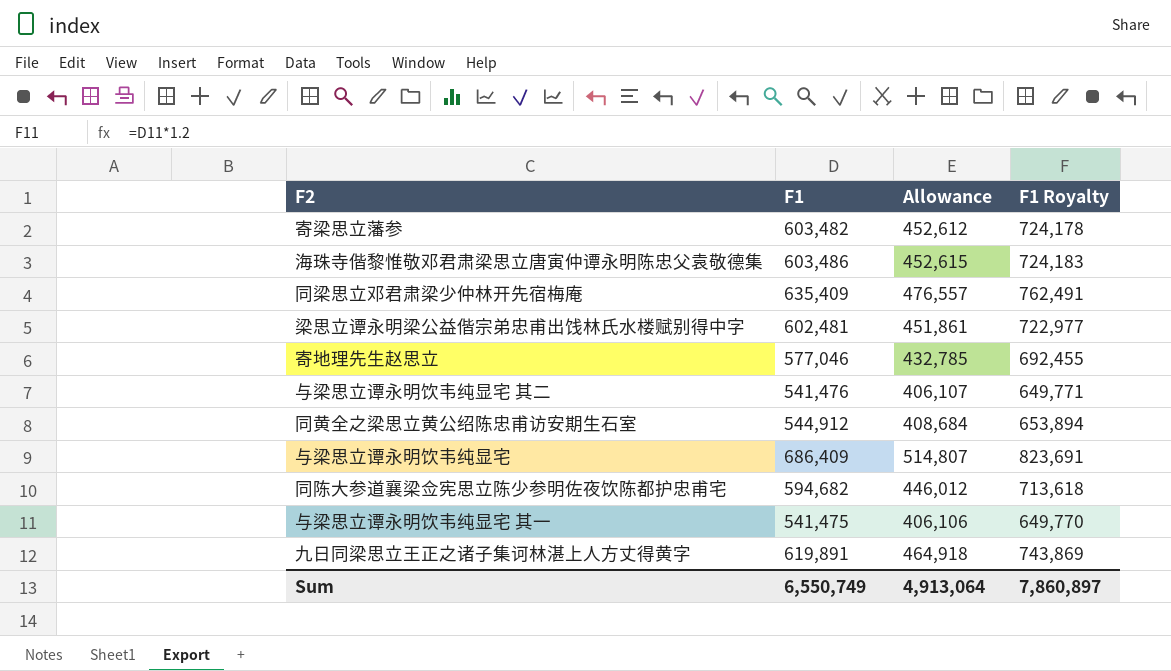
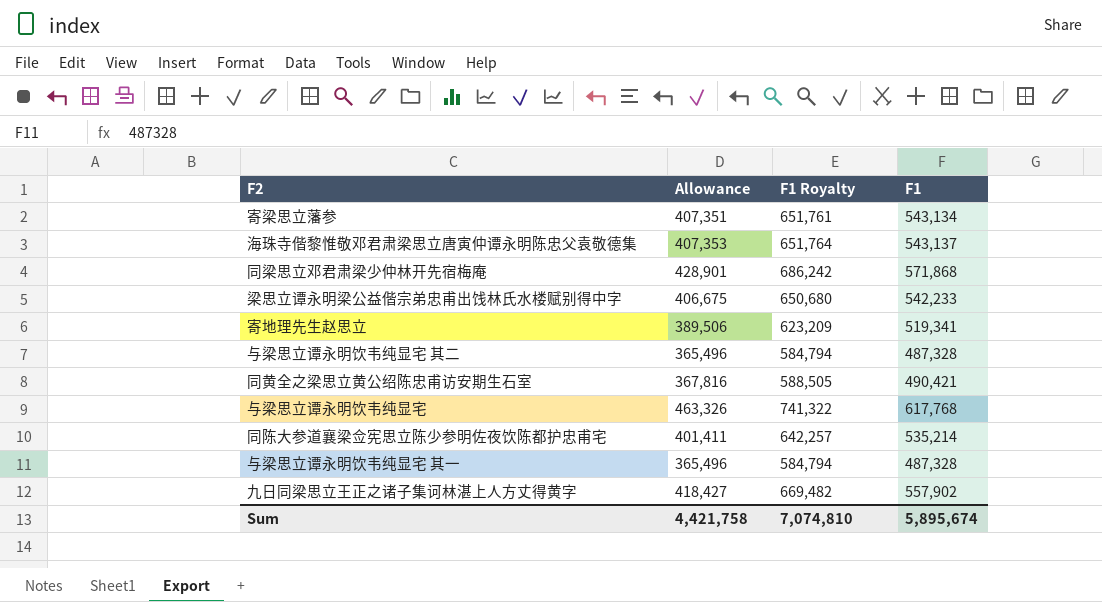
column F1 | position: 2 -> 4
寄梁思立藩参 | Allowance: 452,612 -> 407,351
寄梁思立藩参 | F1 Royalty: 724,178 -> 651,761
寄梁思立藩参 | F1: 603,482 -> 543,134
海珠寺偕黎惟敬邓君肃梁思立唐寅仲谭永明陈忠父袁敬德集 | Allowance: 452,615 -> 407,353
海珠寺偕黎惟敬邓君肃梁思立唐寅仲谭永明陈忠父袁敬德集 | F1 Royalty: 724,183 -> 651,764
海珠寺偕黎惟敬邓君肃梁思立唐寅仲谭永明陈忠父袁敬德集 | F1: 603,486 -> 543,137
同梁思立邓君肃梁少仲林开先宿梅庵 | Allowance: 476,557 -> 428,901
同梁思立邓君肃梁少仲林开先宿梅庵 | F1 Royalty: 762,491 -> 686,242
同梁思立邓君肃梁少仲林开先宿梅庵 | F1: 635,409 -> 571,868
梁思立谭永明梁公益偕宗弟忠甫出饯林氏水楼赋别得中字 | Allowance: 451,861 -> 406,675
梁思立谭永明梁公益偕宗弟忠甫出饯林氏水楼赋别得中字 | F1 Royalty: 722,977 -> 650,680
梁思立谭永明梁公益偕宗弟忠甫出饯林氏水楼赋别得中字 | F1: 602,481 -> 542,233
寄地理先生赵思立 | Allowance: 432,785 -> 389,506
寄地理先生赵思立 | F1 Royalty: 692,455 -> 623,209
寄地理先生赵思立 | F1: 577,046 -> 519,341
与梁思立谭永明饮韦纯显宅 其二 | Allowance: 406,107 -> 365,496
与梁思立谭永明饮韦纯显宅 其二 | F1 Royalty: 649,771 -> 584,794
与梁思立谭永明饮韦纯显宅 其二 | F1: 541,476 -> 487,328
同黄全之梁思立黄公绍陈忠甫访安期生石室 | Allowance: 408,684 -> 367,816
同黄全之梁思立黄公绍陈忠甫访安期生石室 | F1 Royalty: 653,894 -> 588,505
同黄全之梁思立黄公绍陈忠甫访安期生石室 | F1: 544,912 -> 490,421
与梁思立谭永明饮韦纯显宅 | Allowance: 514,807 -> 463,326
与梁思立谭永明饮韦纯显宅 | F1 Royalty: 823,691 -> 741,322
与梁思立谭永明饮韦纯显宅 | F1: 686,409 -> 617,768
同陈大参道襄梁佥宪思立陈少参明佐夜饮陈都护忠甫宅 | Allowance: 446,012 -> 401,411
同陈大参道襄梁佥宪思立陈少参明佐夜饮陈都护忠甫宅 | F1 Royalty: 713,618 -> 642,257
同陈大参道襄梁佥宪思立陈少参明佐夜饮陈都护忠甫宅 | F1: 594,682 -> 535,214
与梁思立谭永明饮韦纯显宅 其一 | Allowance: 406,106 -> 365,496
与梁思立谭永明饮韦纯显宅 其一 | F1 Royalty: 649,770 -> 584,794
与梁思立谭永明饮韦纯显宅 其一 | F1: 541,475 -> 487,328
九日同梁思立王正之诸子集诃林湛上人方丈得黄字 | Allowance: 464,918 -> 418,427
九日同梁思立王正之诸子集诃林湛上人方丈得黄字 | F1 Royalty: 743,869 -> 669,482
九日同梁思立王正之诸子集诃林湛上人方丈得黄字 | F1: 619,891 -> 557,902
Sum | Allowance: 4,913,064 -> 4,421,758
Sum | F1 Royalty: 7,860,897 -> 7,074,810
Sum | F1: 6,550,749 -> 5,895,674

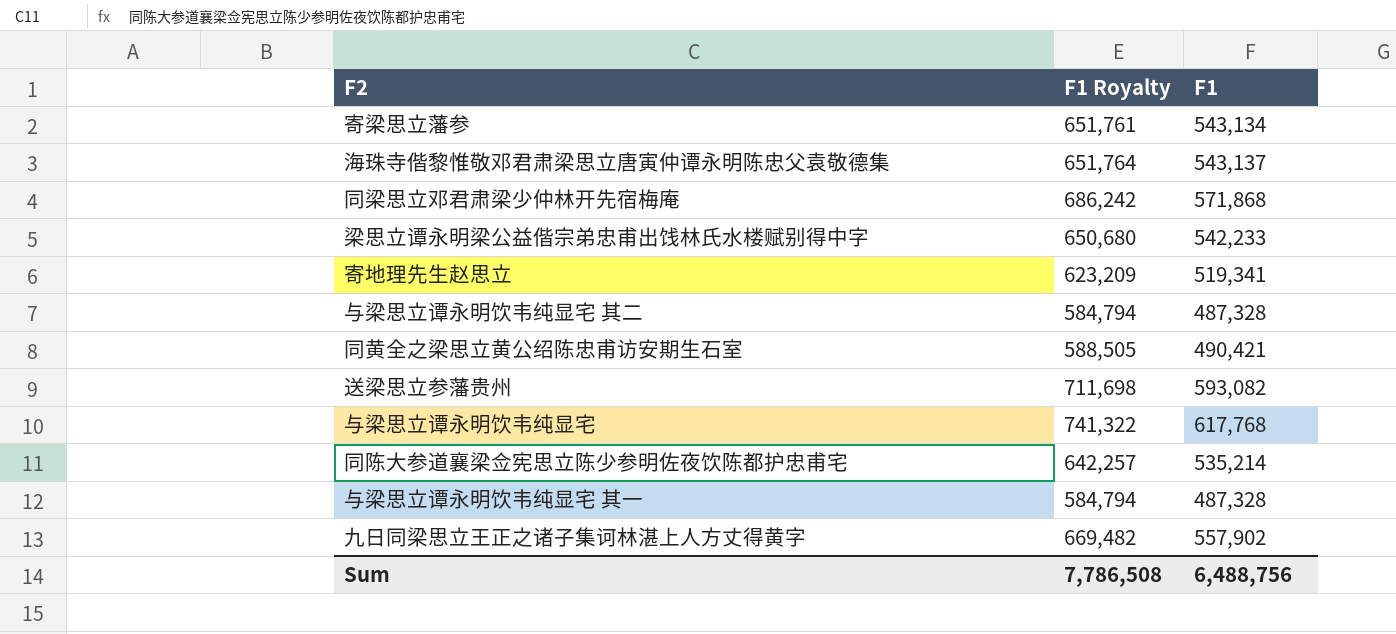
column Allowance | formula: [F1] * 0.75 -> none
row 送梁思立参藩贵州: none -> 711,698 | 593,082
Sum | F1 Royalty: 7,074,810 -> 7,786,508
Sum | F1: 5,895,674 -> 6,488,756

